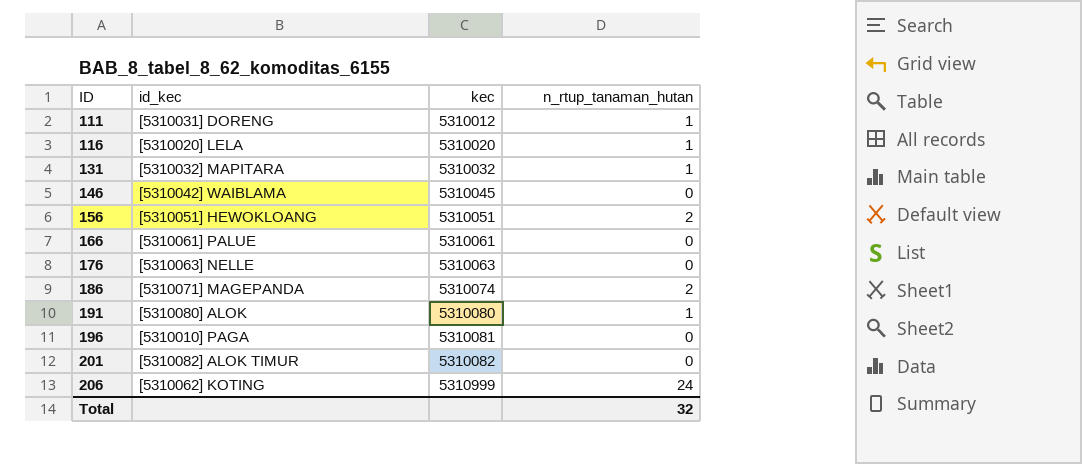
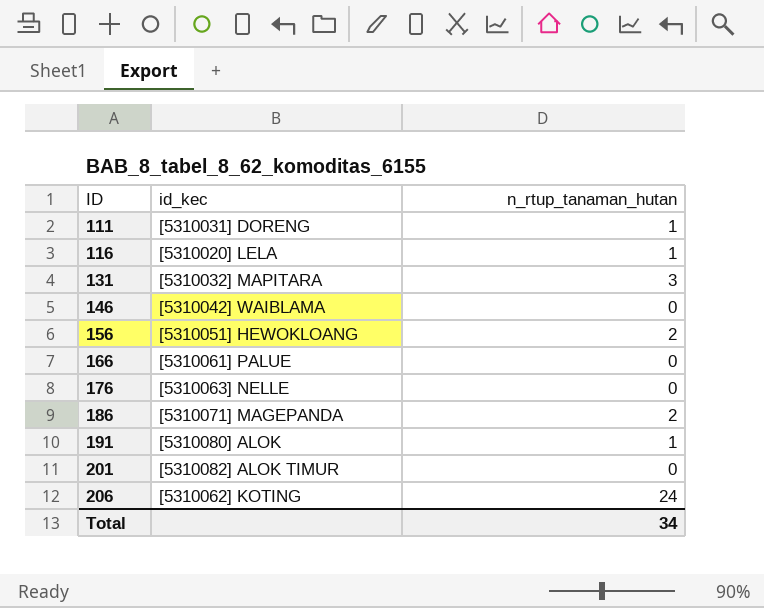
column kec | position: 3 -> none
row 196: [5310010] PAGA | 5310081 | 0 -> none
131 | n_rtup_tanaman_hutan: 1 -> 3
Total | n_rtup_tanaman_hutan: 32 -> 34

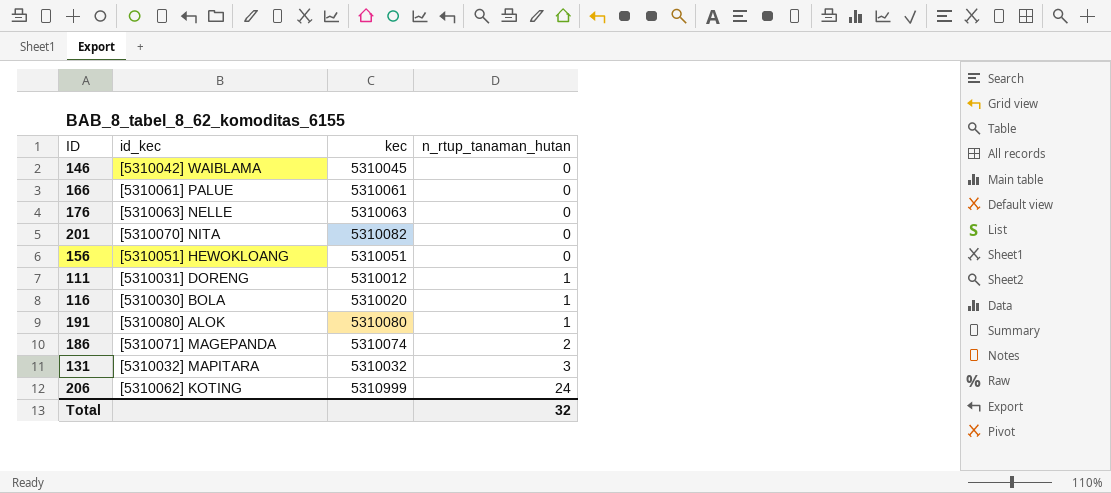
row order: ID ascending -> n_rtup_tanaman_hutan ascending
column kec | position: none -> 3
201 | id_kec: [5310082] ALOK TIMUR -> [5310070] NITA
156 | n_rtup_tanaman_hutan: 2 -> 0
116 | id_kec: [5310020] LELA -> [5310030] BOLA
Total | n_rtup_tanaman_hutan: 34 -> 32

